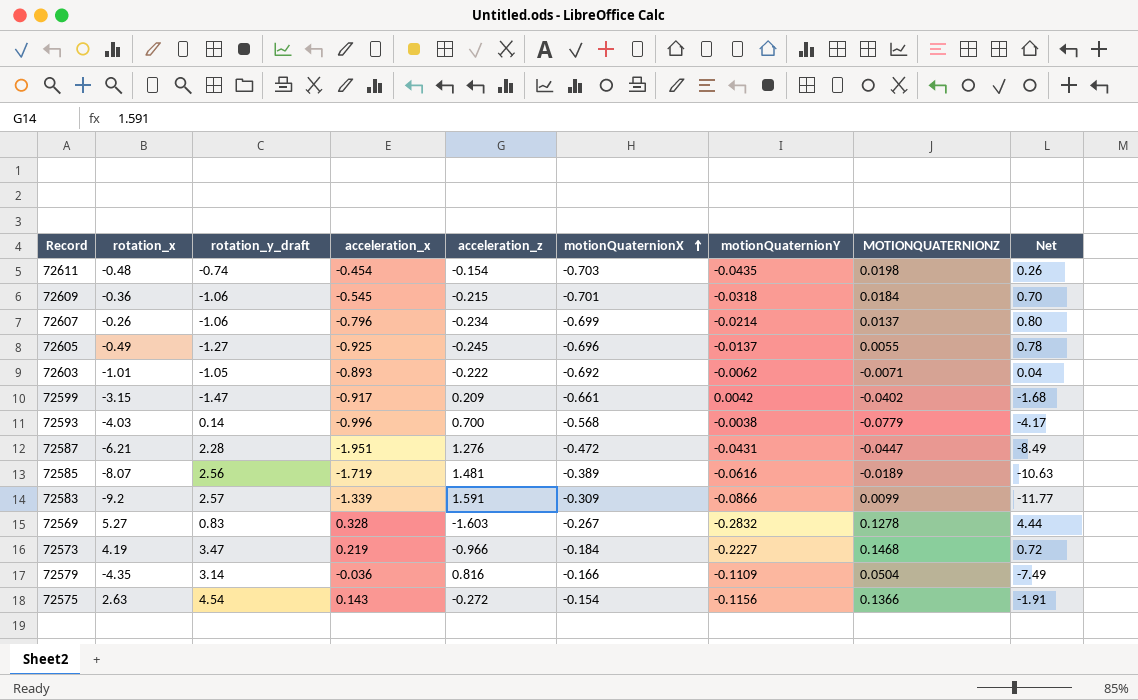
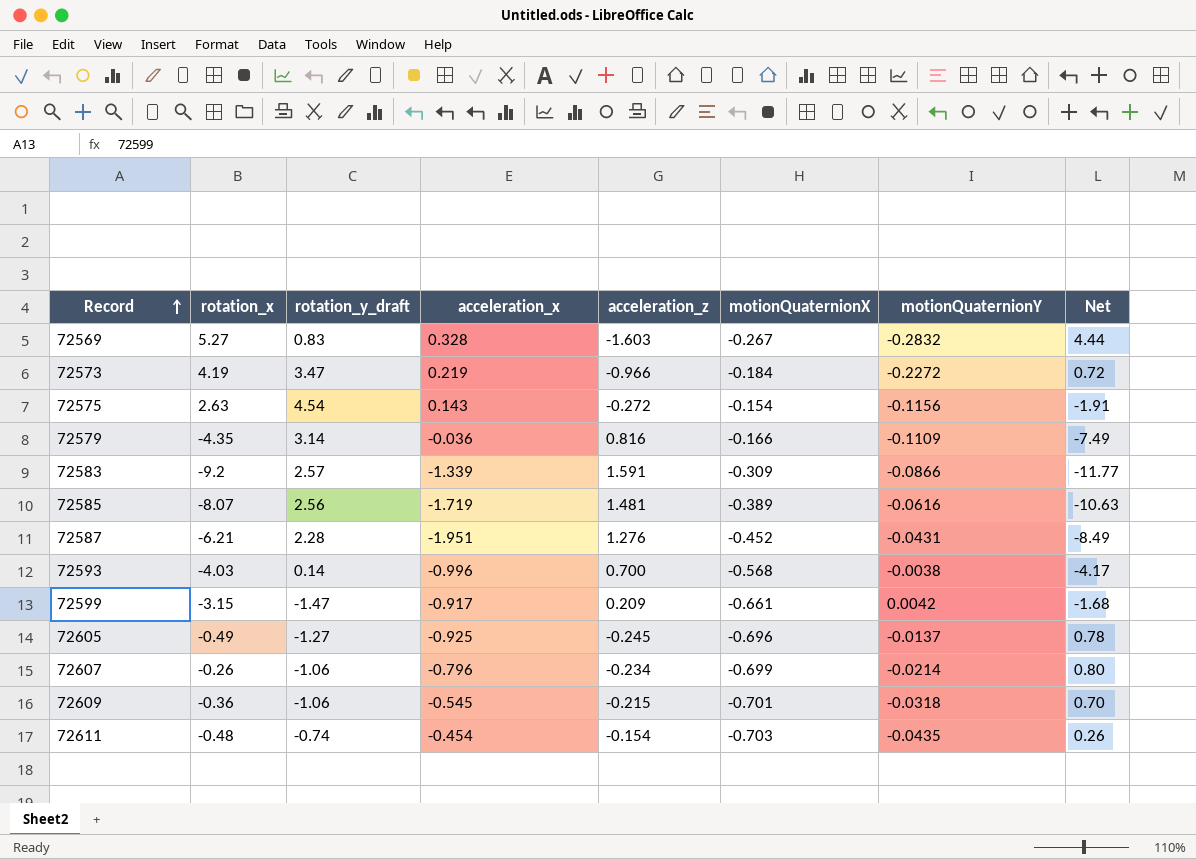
row order: motionQuaternionX ascending -> Record ascending
column MOTIONQUATERNIONZ | position: 8 -> none
row 72603: -1.01 | -1.05 | -0.893 | -0.222 | -0.692 | -0.0062 | -0.0071 | 0.04 -> none
72573 | motionQuaternionY: -0.2227 -> -0.2272
72587 | motionQuaternionX: -0.472 -> -0.452

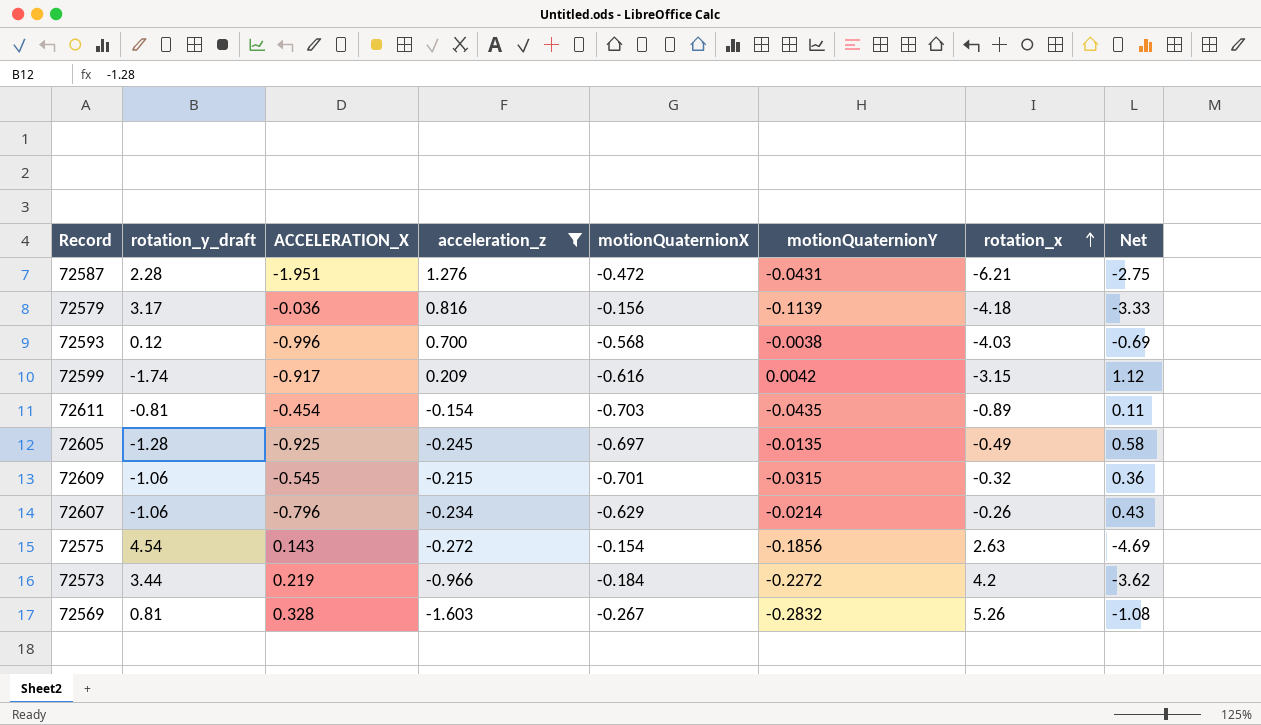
filter: none -> acceleration_z <= 1.276
row order: Record ascending -> rotation_x ascending
column name: acceleration_x -> ACCELERATION_X
column rotation_x | position: 2 -> 7
column Net | formula: [rotation_x] - [rotation_y_draft] -> [motionQuaternionX] - [rotation_y_draft]
72587 | motionQuaternionX: -0.452 -> -0.472
72579 | rotation_y_draft: 3.14 -> 3.17
72579 | motionQuaternionX: -0.166 -> -0.156
72579 | motionQuaternionY: -0.1109 -> -0.1139
72579 | rotation_x: -4.35 -> -4.18
72593 | rotation_y_draft: 0.14 -> 0.12
72599 | rotation_y_draft: -1.47 -> -1.74
72599 | motionQuaternionX: -0.661 -> -0.616
72611 | rotation_y_draft: -0.74 -> -0.81
72611 | rotation_x: -0.48 -> -0.89
72605 | rotation_y_draft: -1.27 -> -1.28
72605 | motionQuaternionX: -0.696 -> -0.697
72605 | motionQuaternionY: -0.0137 -> -0.0135
72609 | motionQuaternionY: -0.0318 -> -0.0315
72609 | rotation_x: -0.36 -> -0.32
72607 | motionQuaternionX: -0.699 -> -0.629
72575 | motionQuaternionY: -0.1156 -> -0.1856
72573 | rotation_y_draft: 3.47 -> 3.44
72573 | rotation_x: 4.19 -> 4.2
72569 | rotation_y_draft: 0.83 -> 0.81
72569 | rotation_x: 5.27 -> 5.26

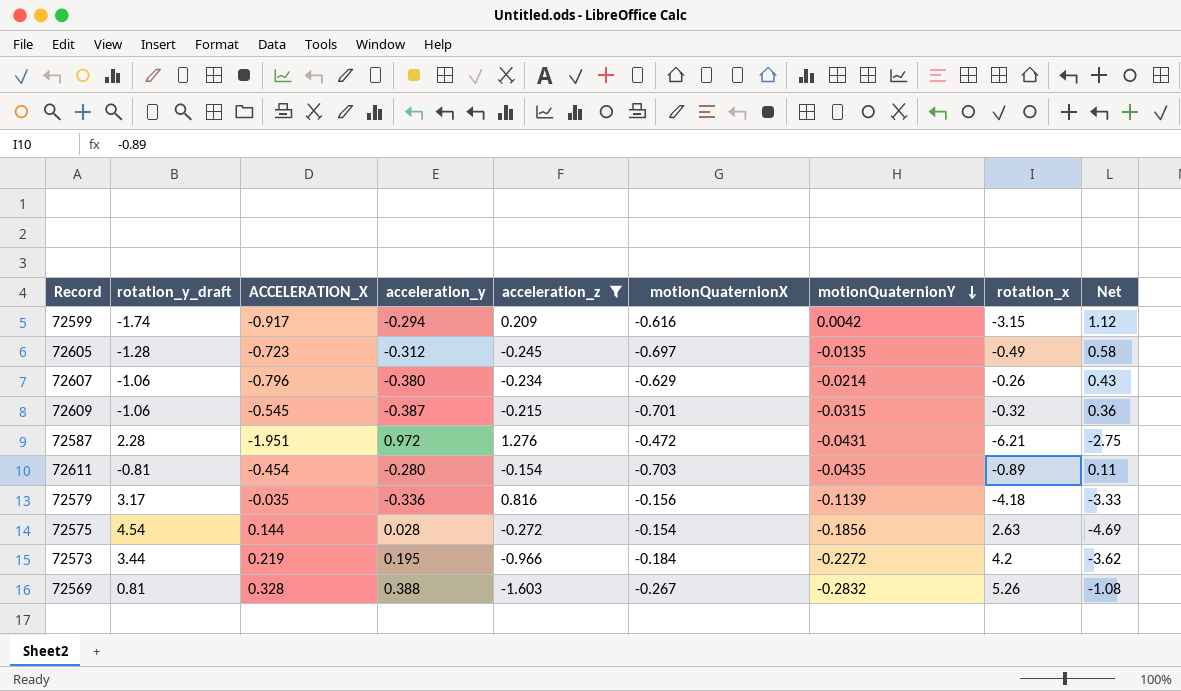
row order: rotation_x ascending -> motionQuaternionY descending
column acceleration_y | position: none -> 4
row 72593: 0.12 | -0.996 | 0.700 | -0.568 | -0.0038 | -4.03 | -0.69 -> none
72605 | ACCELERATION_X: -0.925 -> -0.723
72579 | ACCELERATION_X: -0.036 -> -0.035
72575 | ACCELERATION_X: 0.143 -> 0.144

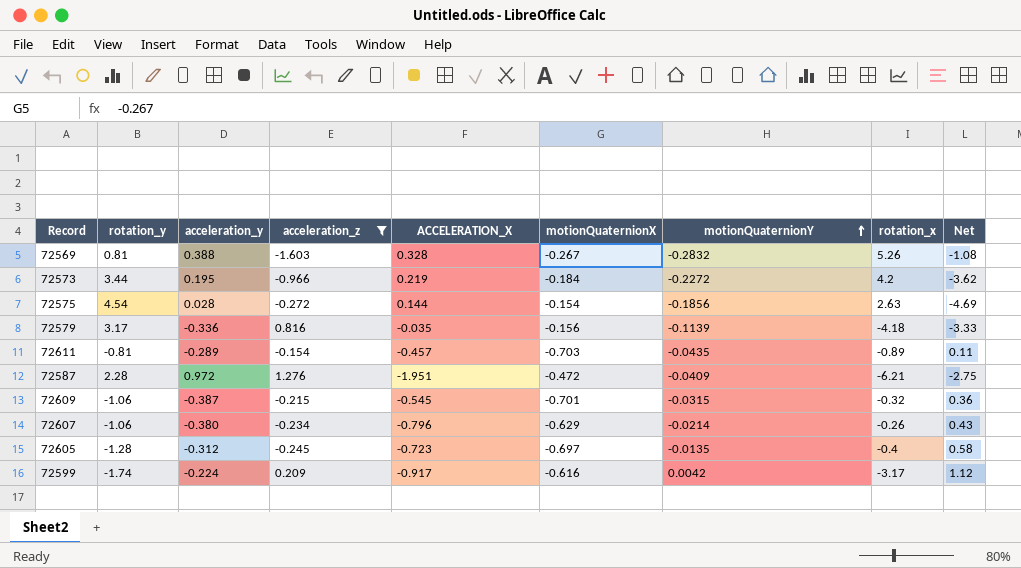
row order: motionQuaternionY descending -> motionQuaternionY ascending
column name: rotation_y_draft -> rotation_y
column ACCELERATION_X | position: 3 -> 5
72611 | acceleration_y: -0.280 -> -0.289
72611 | ACCELERATION_X: -0.454 -> -0.457
72587 | motionQuaternionY: -0.0431 -> -0.0409
72605 | rotation_x: -0.49 -> -0.4
72599 | acceleration_y: -0.294 -> -0.224
72599 | rotation_x: -3.15 -> -3.17

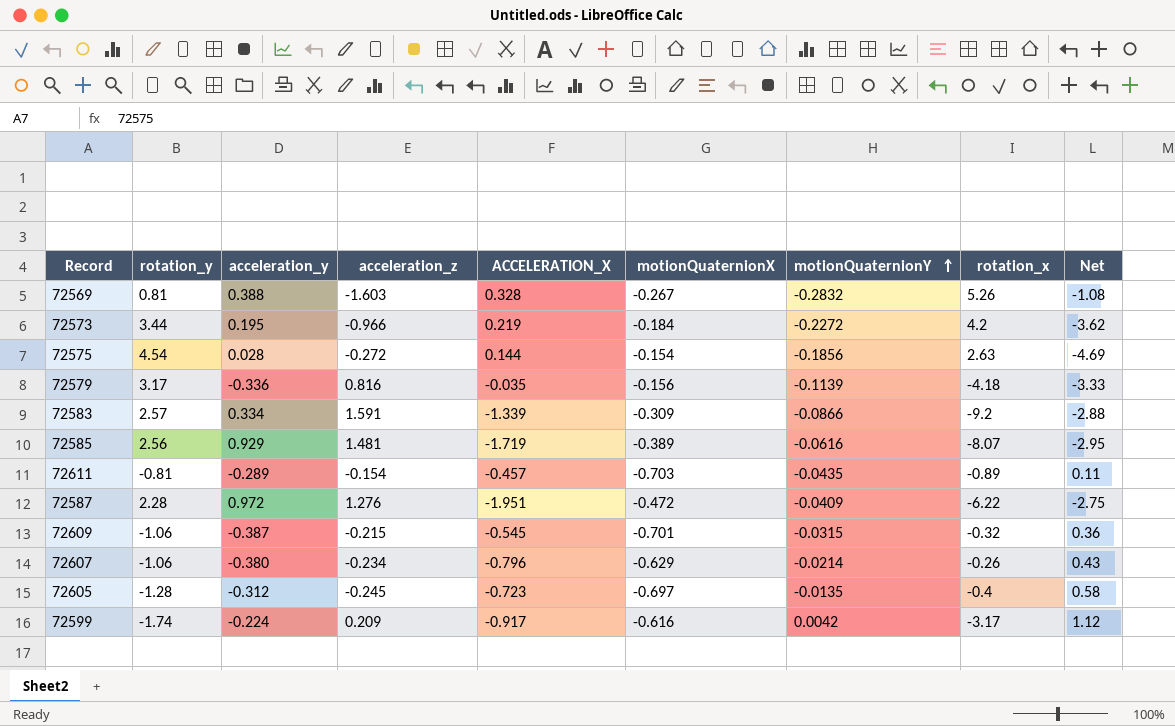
filter: acceleration_z <= 1.276 -> none
72587 | rotation_x: -6.21 -> -6.22

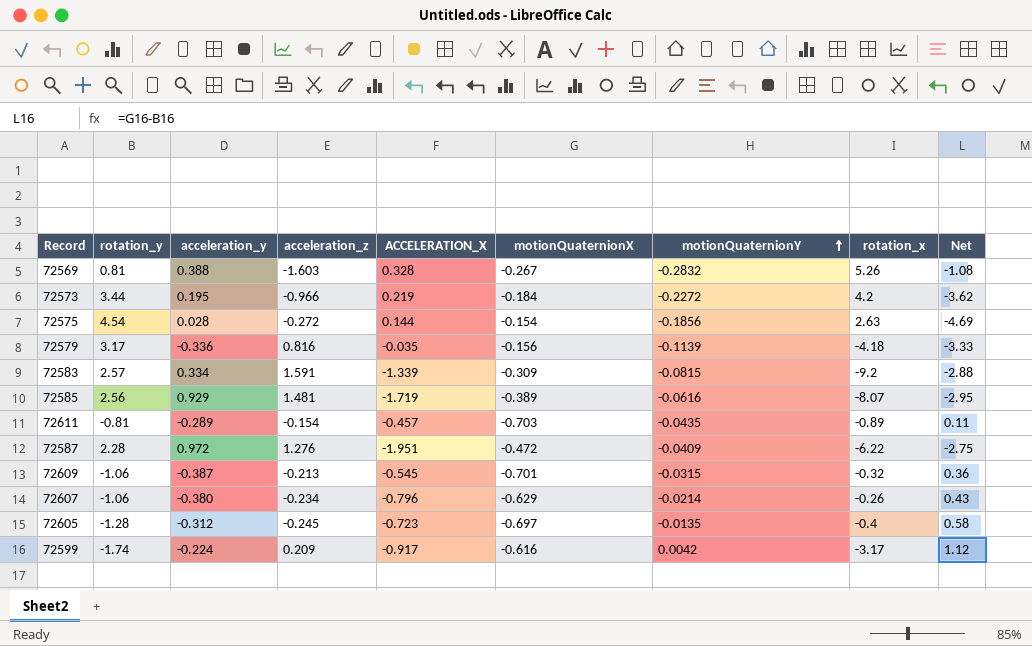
72583 | motionQuaternionY: -0.0866 -> -0.0815
72609 | acceleration_z: -0.215 -> -0.213

